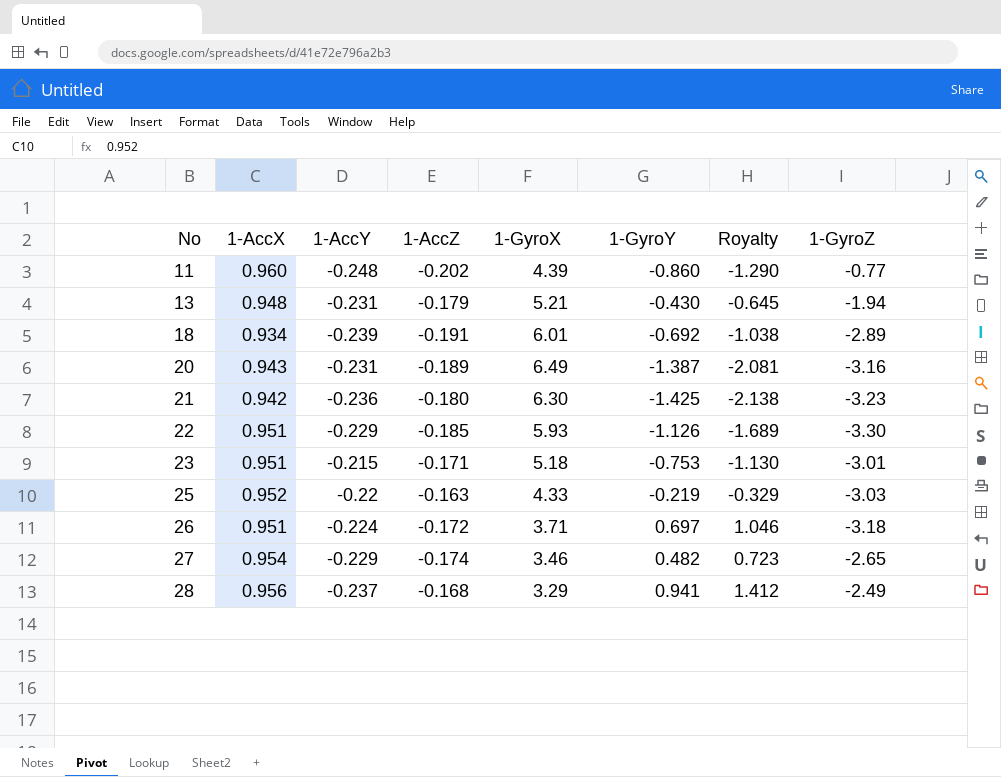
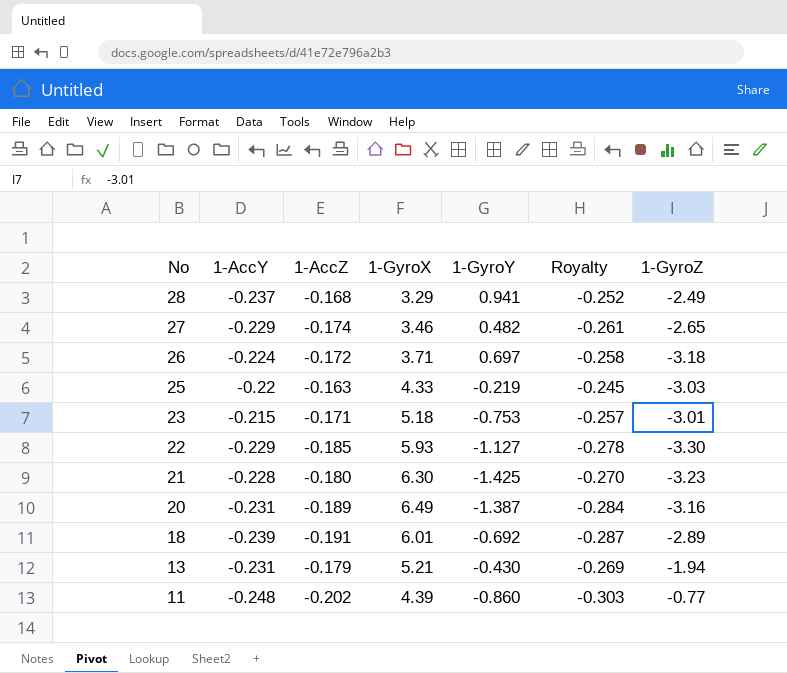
row order: No ascending -> No descending
column 1-AccX | position: 2 -> none
column Royalty | formula: [1-GyroY] * 1.5 -> [1-AccZ] * 1.5
22 | 1-GyroY: -1.126 -> -1.127
21 | 1-AccY: -0.236 -> -0.228

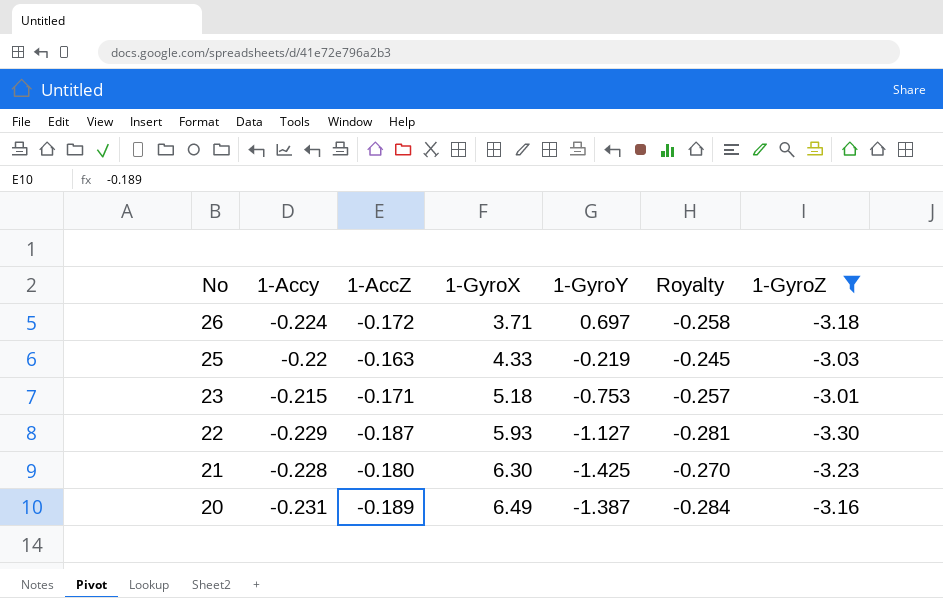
filter: none -> 1-GyroZ <= -3.01
column name: 1-AccY -> 1-Accy
22 | 1-AccZ: -0.185 -> -0.187
22 | Royalty: -0.278 -> -0.281

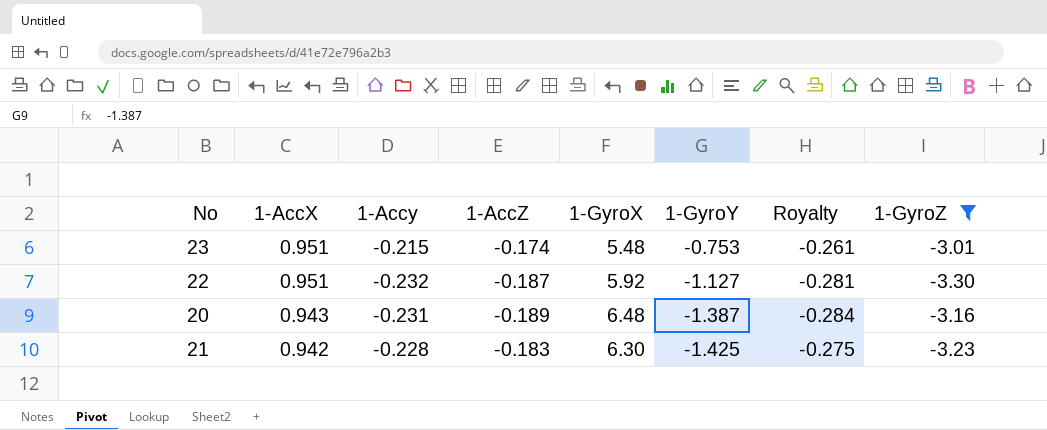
row order: No descending -> 1-AccX descending
column 1-AccX | position: none -> 2
row 26: -0.224 | -0.172 | 3.71 | 0.697 | -0.258 | -3.18 -> none
row 25: -0.22 | -0.163 | 4.33 | -0.219 | -0.245 | -3.03 -> none
23 | 1-AccZ: -0.171 -> -0.174
23 | 1-GyroX: 5.18 -> 5.48
23 | Royalty: -0.257 -> -0.261
22 | 1-Accy: -0.229 -> -0.232
22 | 1-GyroX: 5.93 -> 5.92
20 | 1-GyroX: 6.49 -> 6.48
21 | 1-AccZ: -0.180 -> -0.183
21 | Royalty: -0.270 -> -0.275

